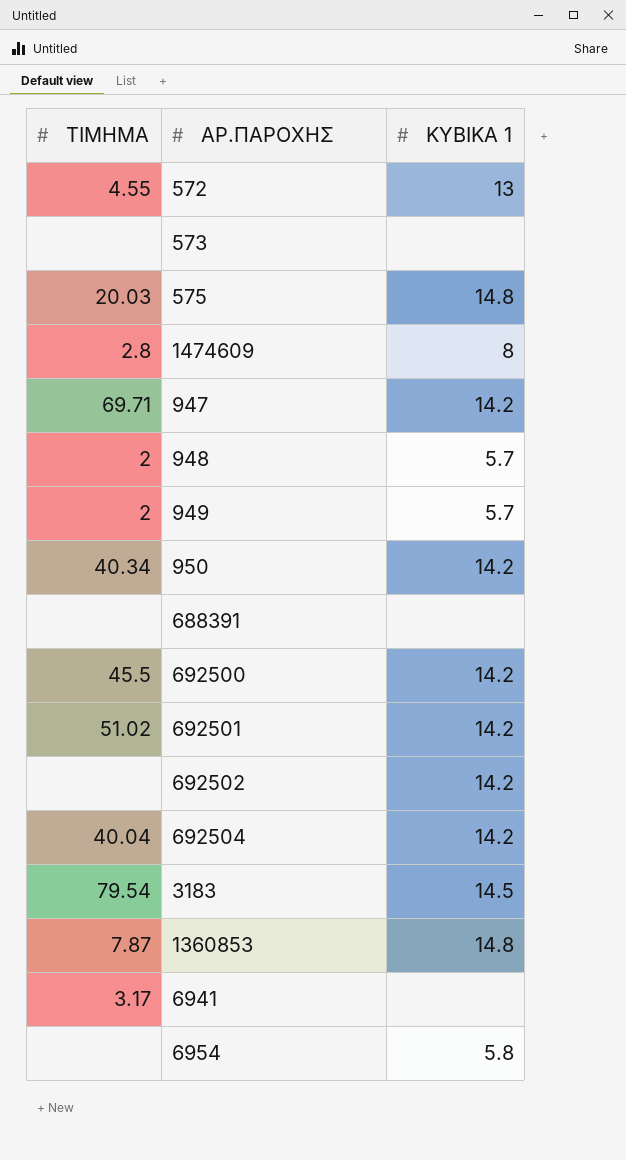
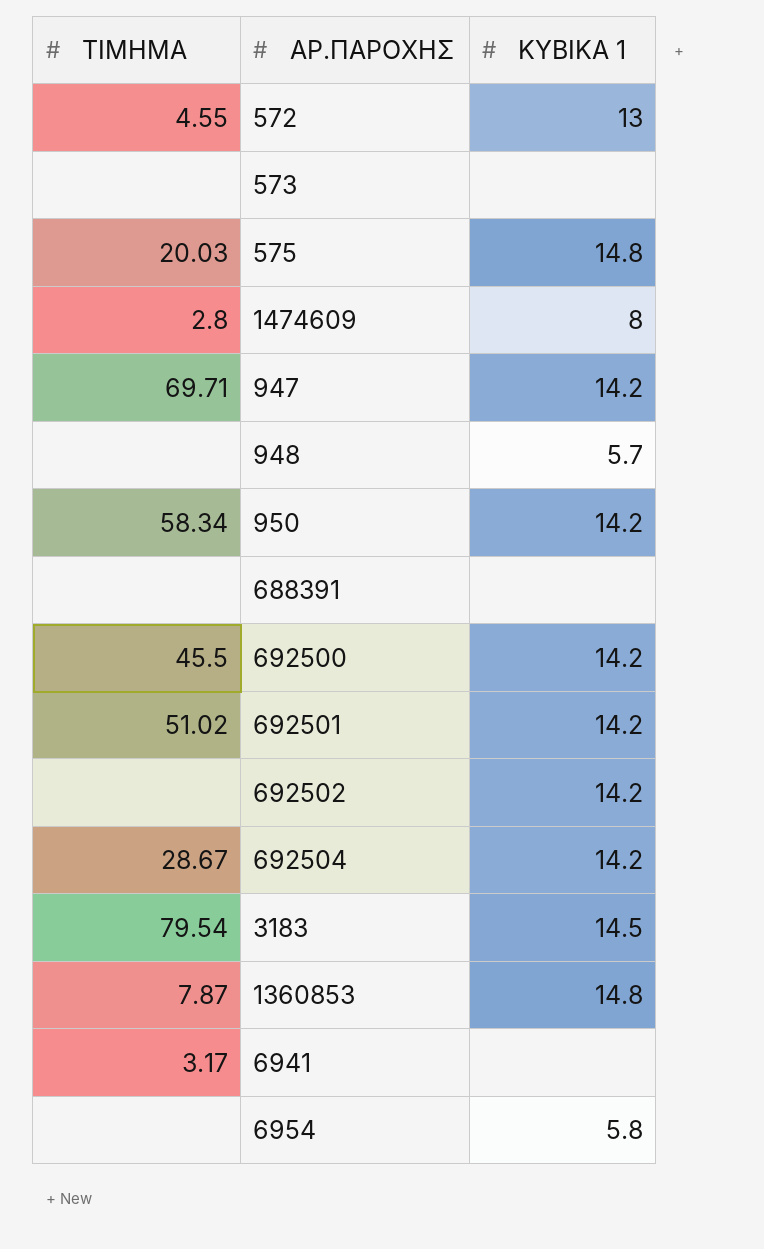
row 949: 2 | 5.7 -> none
948 | ΤΙΜΗΜΑ: 2 -> none
950 | ΤΙΜΗΜΑ: 40.34 -> 58.34
692504 | ΤΙΜΗΜΑ: 40.04 -> 28.67

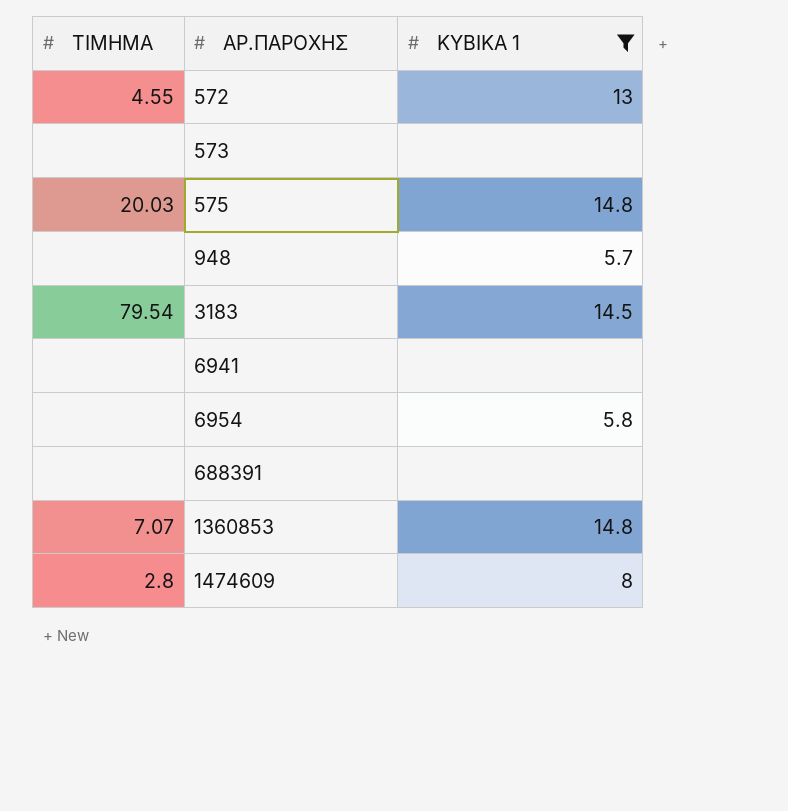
filter: none -> ΚΥΒΙΚΑ 1 != 14.2
row order: none -> ΑΡ.ΠΑΡΟΧΗΣ ascending
6941 | ΤΙΜΗΜΑ: 3.17 -> none
1360853 | ΤΙΜΗΜΑ: 7.87 -> 7.07

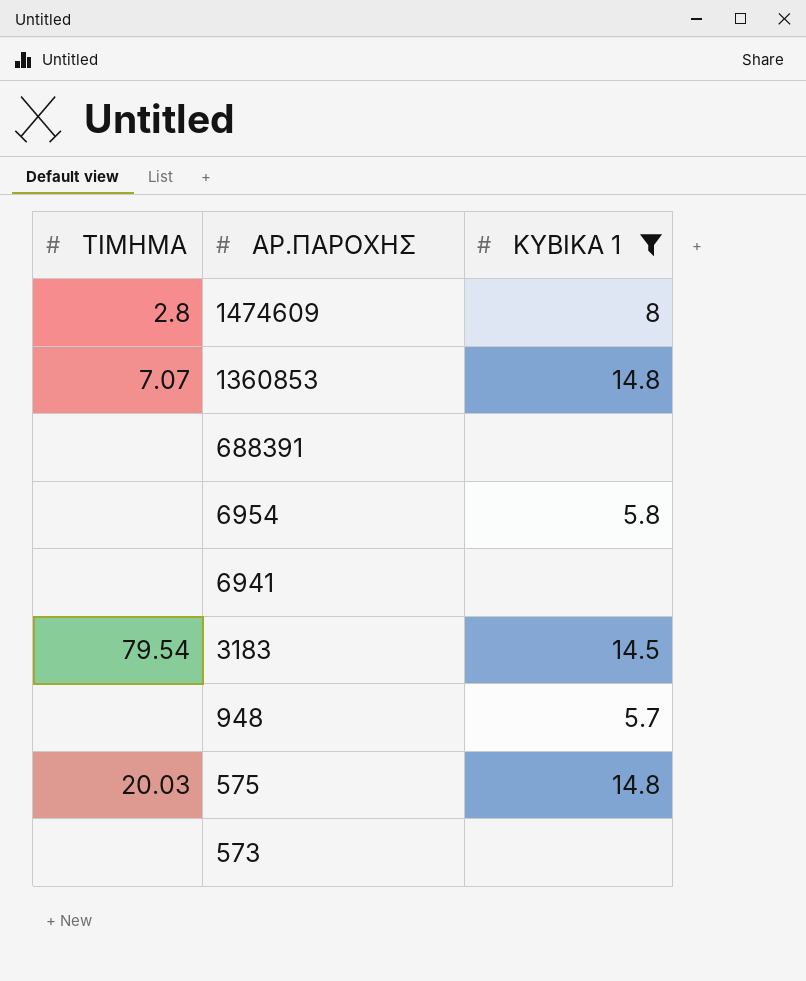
row order: ΑΡ.ΠΑΡΟΧΗΣ ascending -> ΑΡ.ΠΑΡΟΧΗΣ descending
row 572: 4.55 | 13 -> none

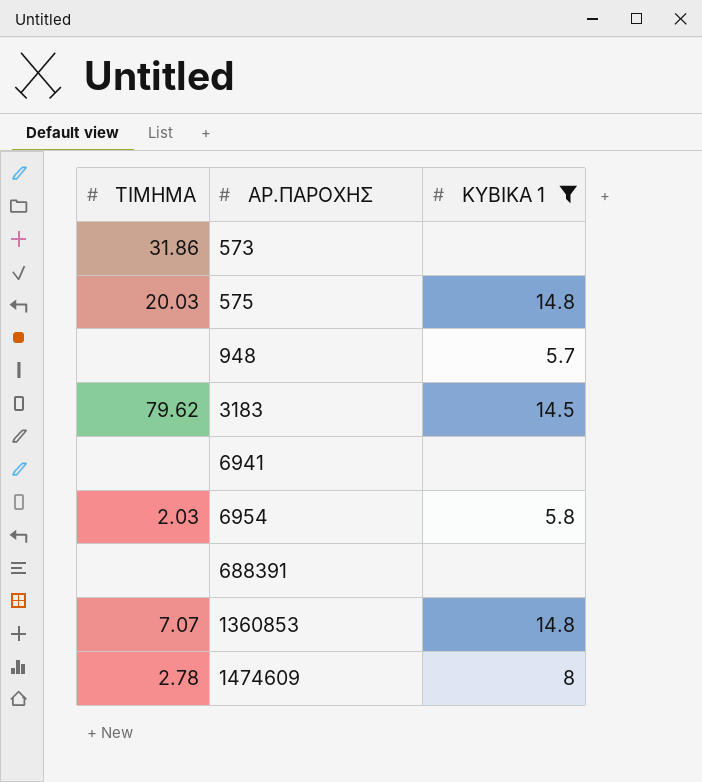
row order: ΑΡ.ΠΑΡΟΧΗΣ descending -> ΑΡ.ΠΑΡΟΧΗΣ ascending
573 | ΤΙΜΗΜΑ: none -> 31.86
3183 | ΤΙΜΗΜΑ: 79.54 -> 79.62
6954 | ΤΙΜΗΜΑ: none -> 2.03
1474609 | ΤΙΜΗΜΑ: 2.8 -> 2.78

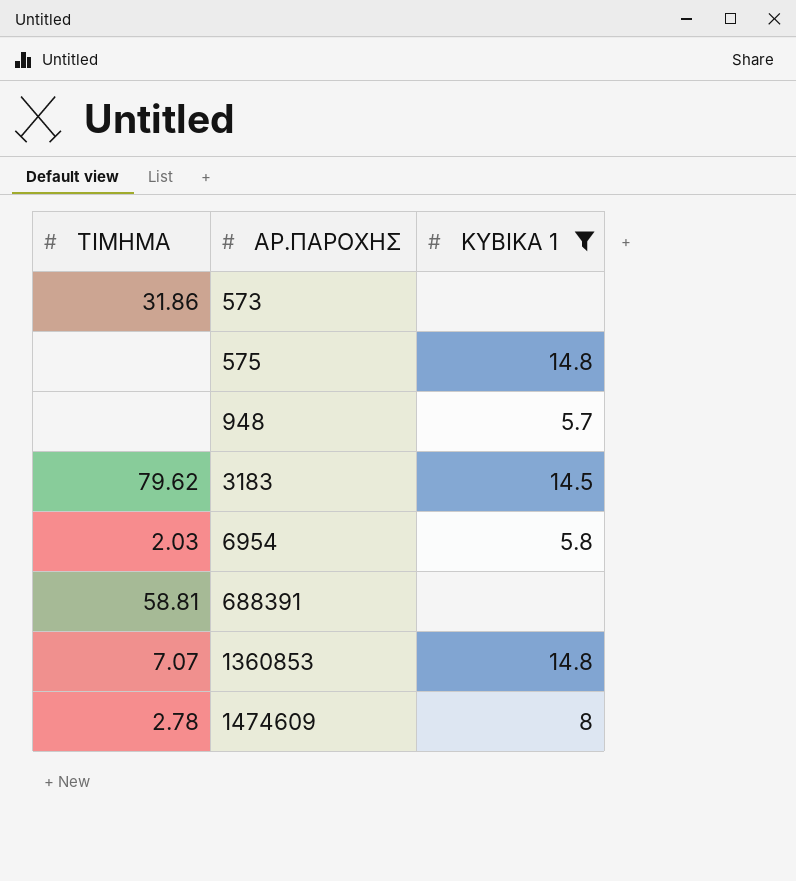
row 6941: none | none -> none
575 | ΤΙΜΗΜΑ: 20.03 -> none
688391 | ΤΙΜΗΜΑ: none -> 58.81

